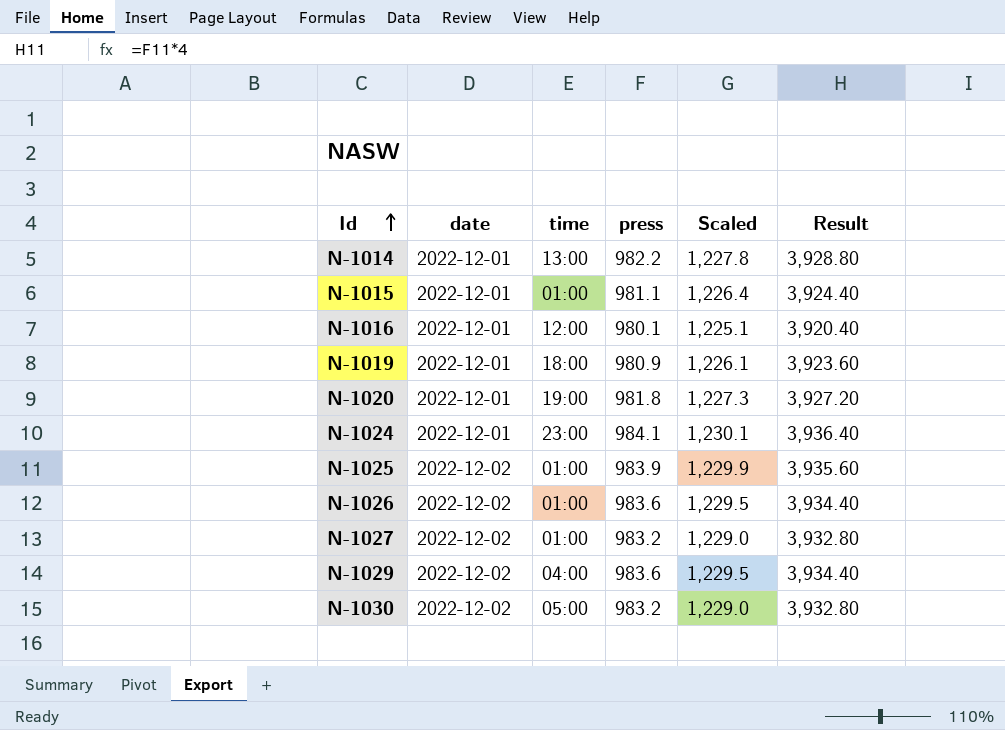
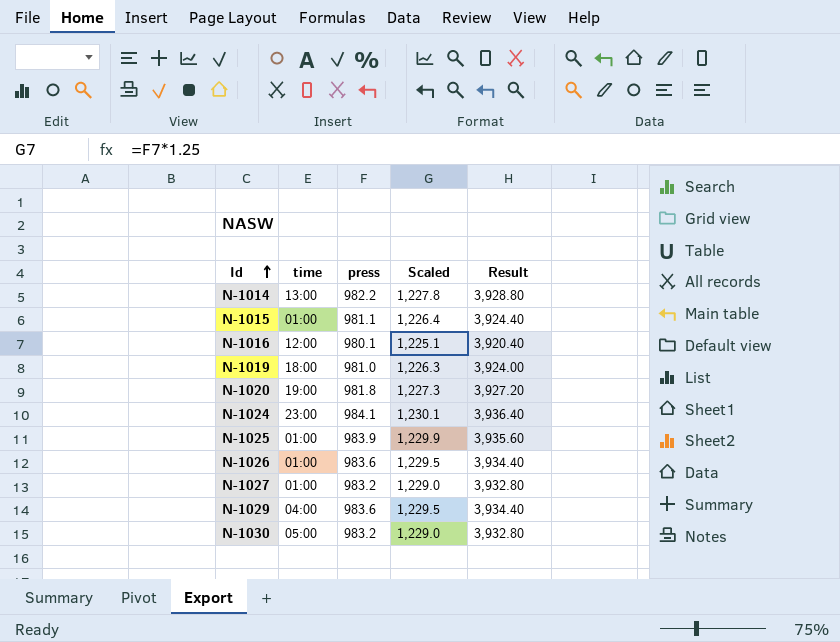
column date | position: 2 -> none
N-1019 | press: 980.9 -> 981.0
N-1019 | Scaled: 1,226.1 -> 1,226.3
N-1019 | Result: 3,923.60 -> 3,924.00

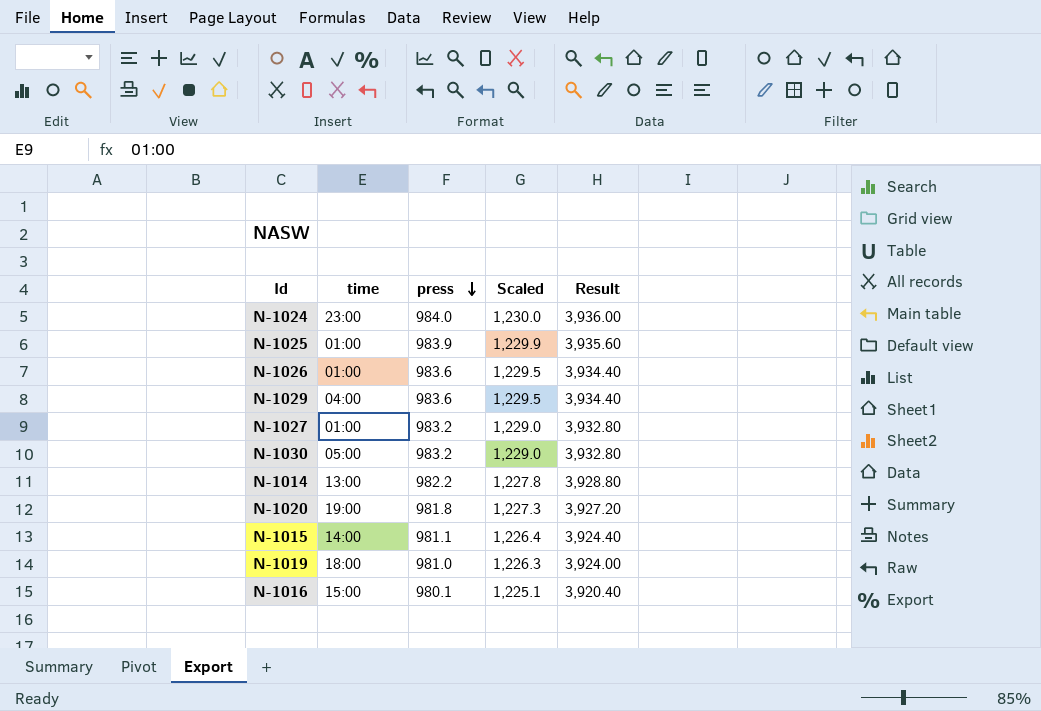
row order: Id ascending -> press descending
N-1024 | press: 984.1 -> 984.0
N-1024 | Scaled: 1,230.1 -> 1,230.0
N-1024 | Result: 3,936.40 -> 3,936.00
N-1015 | time: 01:00 -> 14:00
N-1016 | time: 12:00 -> 15:00

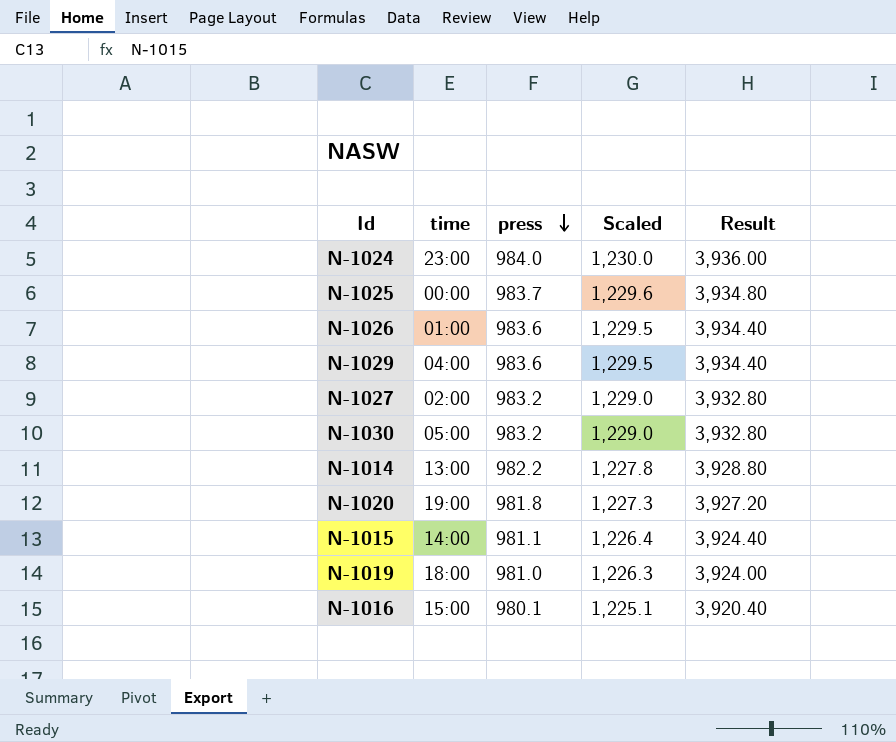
N-1025 | time: 01:00 -> 00:00
N-1025 | press: 983.9 -> 983.7
N-1025 | Scaled: 1,229.9 -> 1,229.6
N-1025 | Result: 3,935.60 -> 3,934.80
N-1027 | time: 01:00 -> 02:00

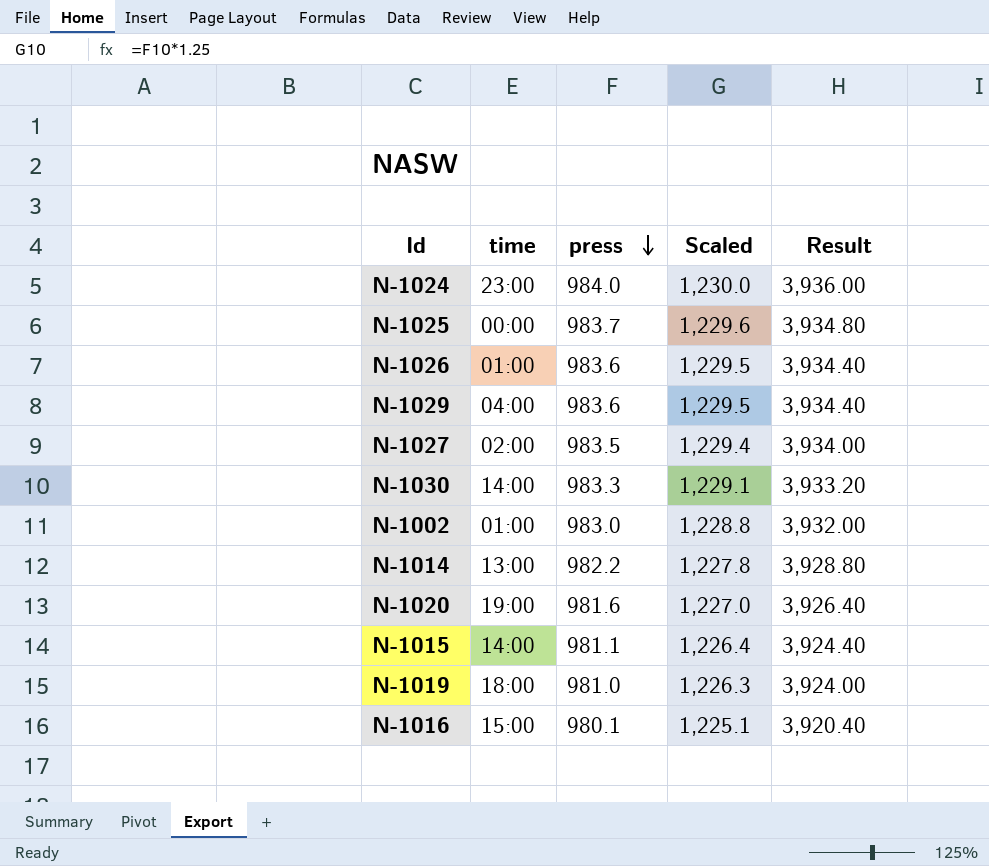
N-1027 | press: 983.2 -> 983.5
N-1027 | Scaled: 1,229.0 -> 1,229.4
N-1027 | Result: 3,932.80 -> 3,934.00
N-1030 | time: 05:00 -> 14:00
N-1030 | press: 983.2 -> 983.3
N-1030 | Scaled: 1,229.0 -> 1,229.1
N-1030 | Result: 3,932.80 -> 3,933.20
row N-1002: none -> 01:00 | 983.0 | 1,228.8 | 3,932.00
N-1020 | press: 981.8 -> 981.6
N-1020 | Scaled: 1,227.3 -> 1,227.0
N-1020 | Result: 3,927.20 -> 3,926.40

